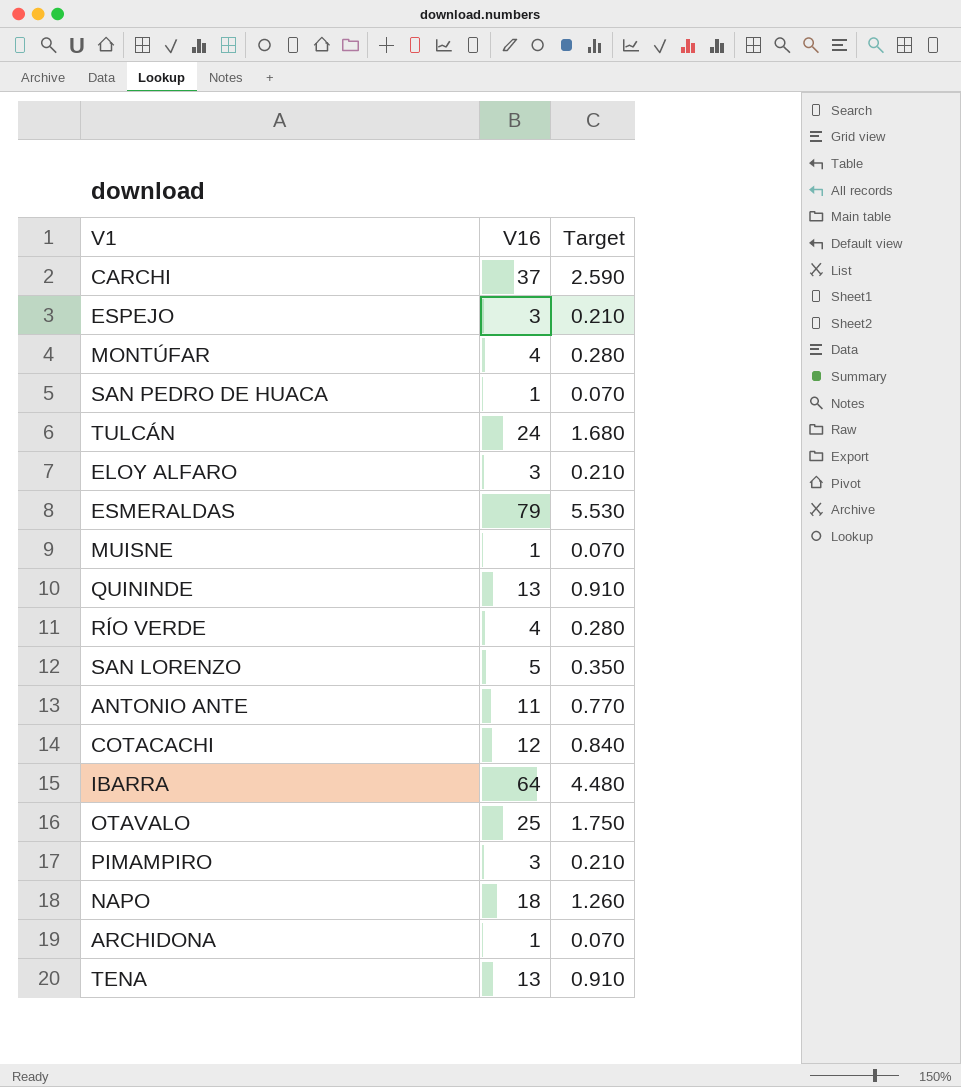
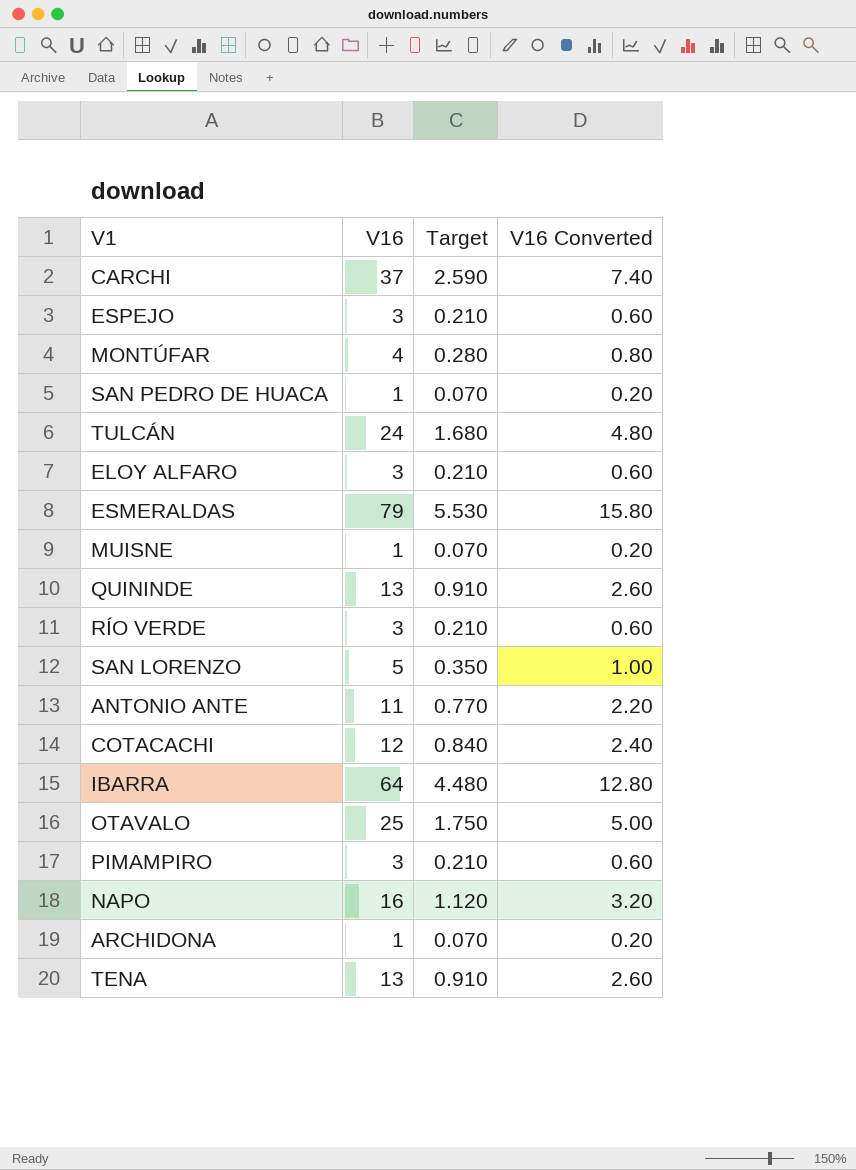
column V16 Converted | formula: none -> [V16] * 0.2
RÍO VERDE | V16: 4 -> 3
RÍO VERDE | Target: 0.280 -> 0.210
NAPO | V16: 18 -> 16
NAPO | Target: 1.260 -> 1.120

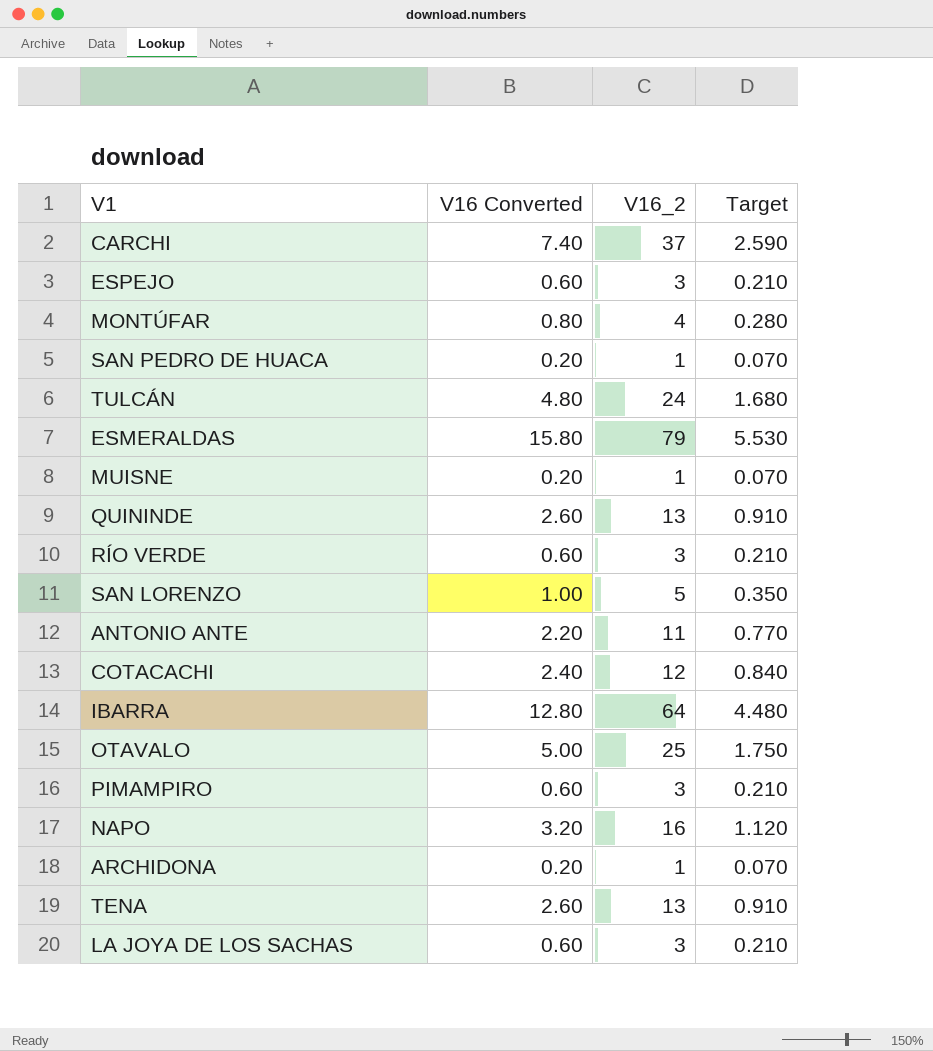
column V16 Converted | position: 4 -> 2
column name: V16 -> V16_2
row ELOY ALFARO: 3 | 0.210 | 0.60 -> none
row LA JOYA DE LOS SACHAS: none -> 0.60 | 3 | 0.210

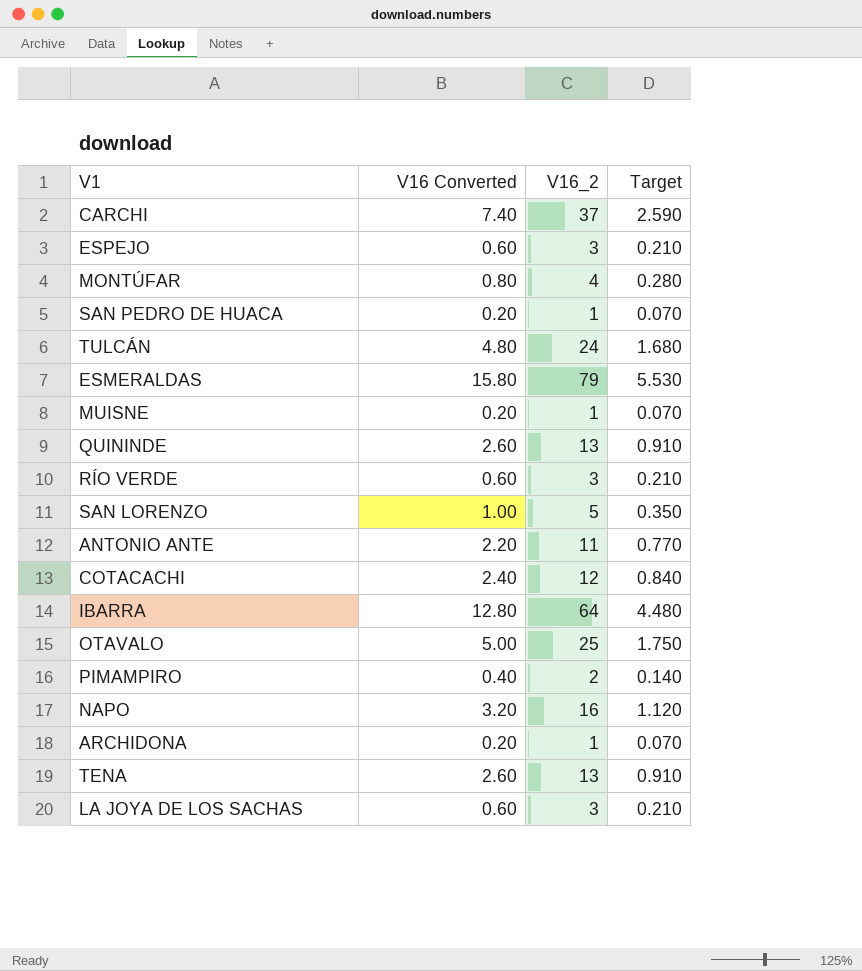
PIMAMPIRO | V16 Converted: 0.60 -> 0.40
PIMAMPIRO | V16_2: 3 -> 2
PIMAMPIRO | Target: 0.210 -> 0.140

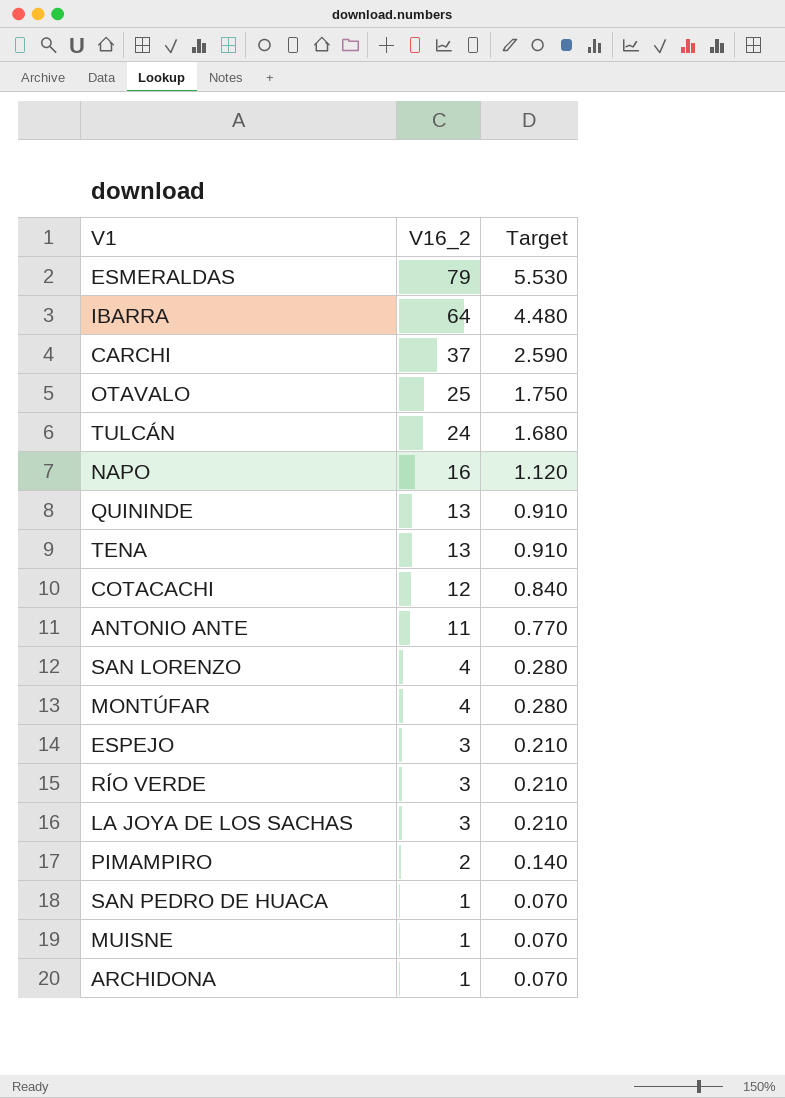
row order: none -> V16_2 descending
column V16 Converted | formula: [V16_2] * 0.2 -> none
SAN LORENZO | V16_2: 5 -> 4
SAN LORENZO | Target: 0.350 -> 0.280

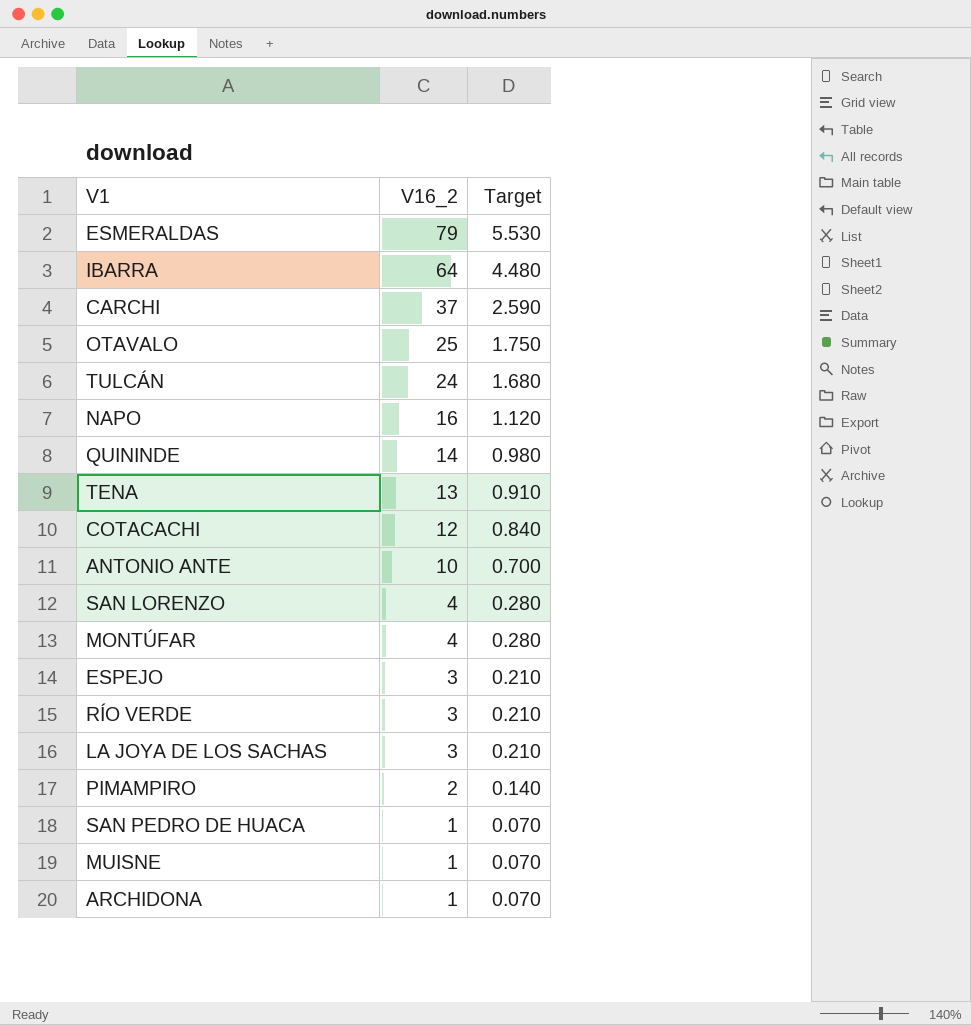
QUININDE | V16_2: 13 -> 14
QUININDE | Target: 0.910 -> 0.980
ANTONIO ANTE | V16_2: 11 -> 10
ANTONIO ANTE | Target: 0.770 -> 0.700

